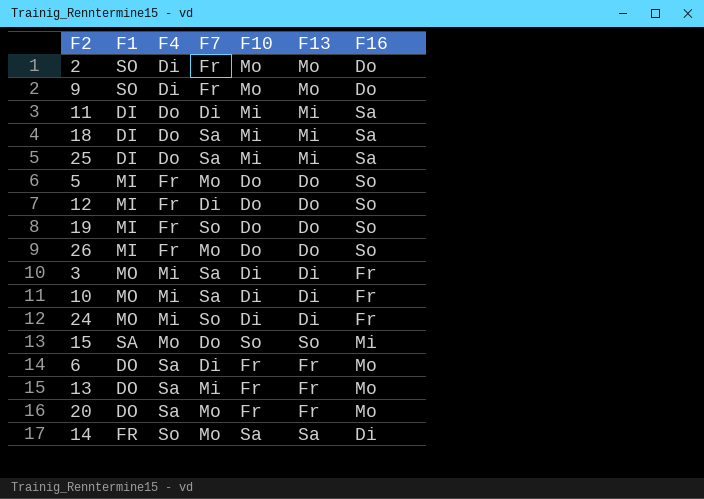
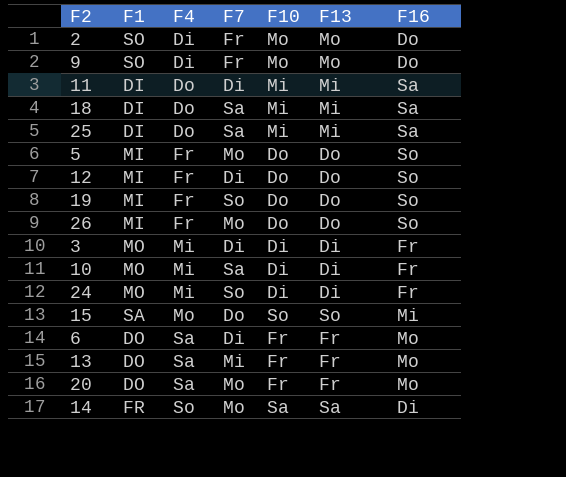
3 | F7: Sa -> Di

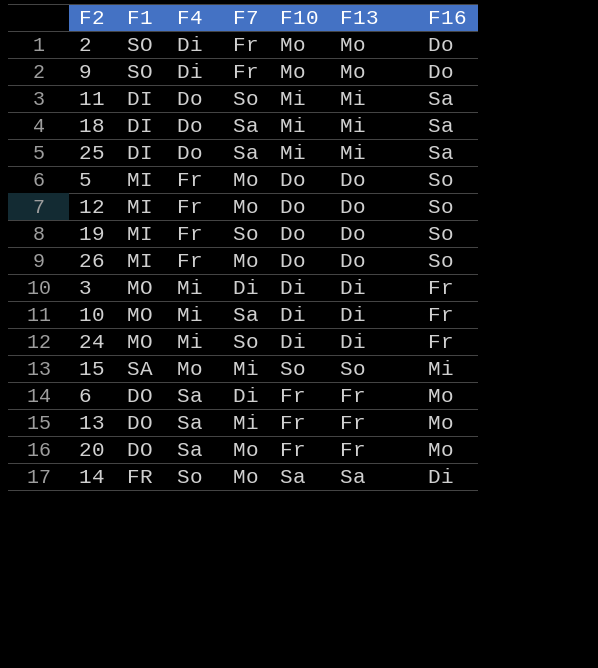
11 | F7: Di -> So
12 | F7: Di -> Mo
15 | F7: Do -> Mi

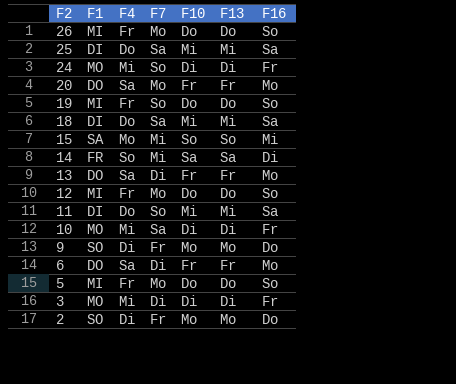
row order: F4 ascending -> F2 descending
14 | F7: Mo -> Mi
13 | F7: Mi -> Di

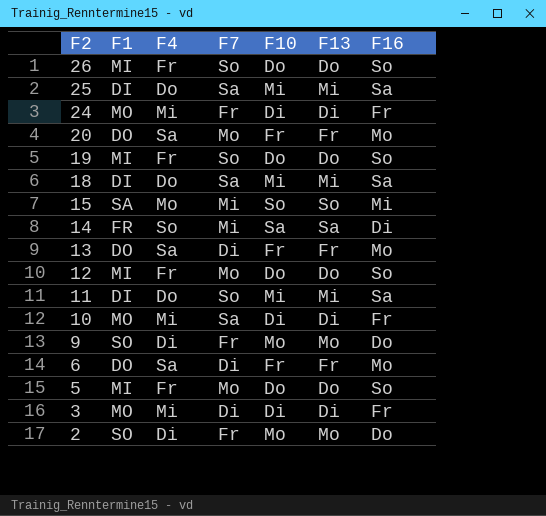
26 | F7: Mo -> So
24 | F7: So -> Fr

